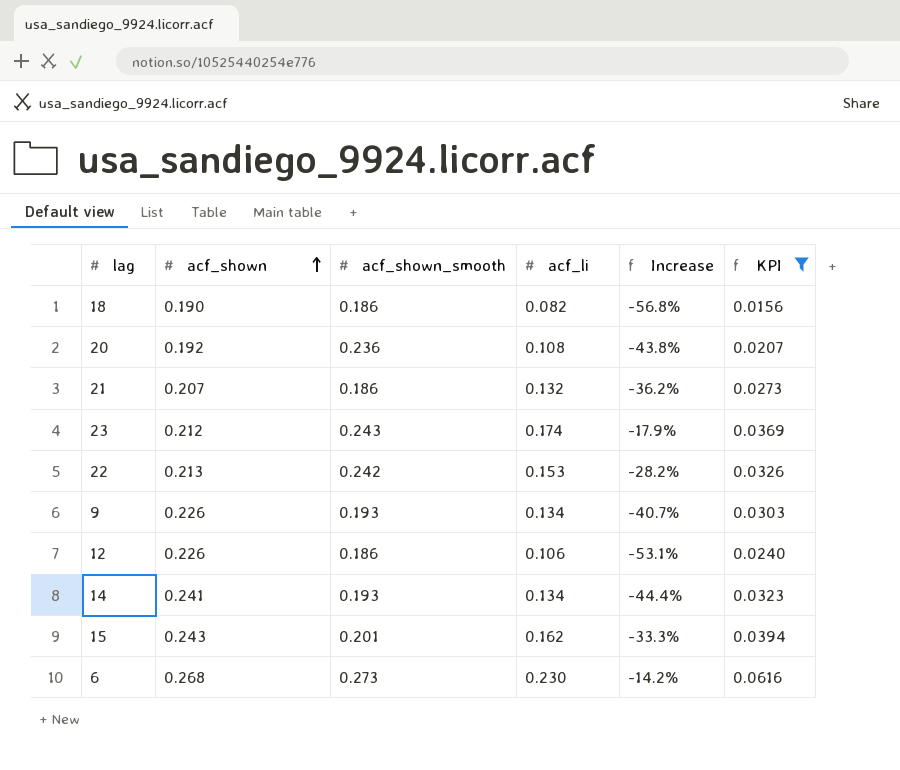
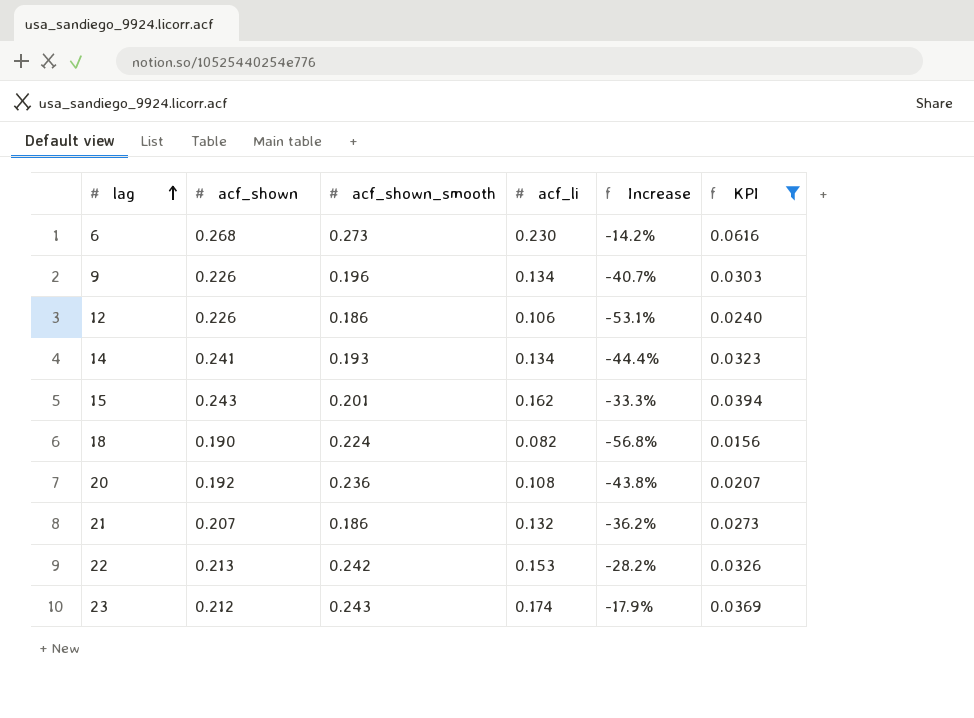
row order: acf_shown ascending -> lag ascending
9 | acf_shown_smooth: 0.193 -> 0.196
18 | acf_shown_smooth: 0.186 -> 0.224

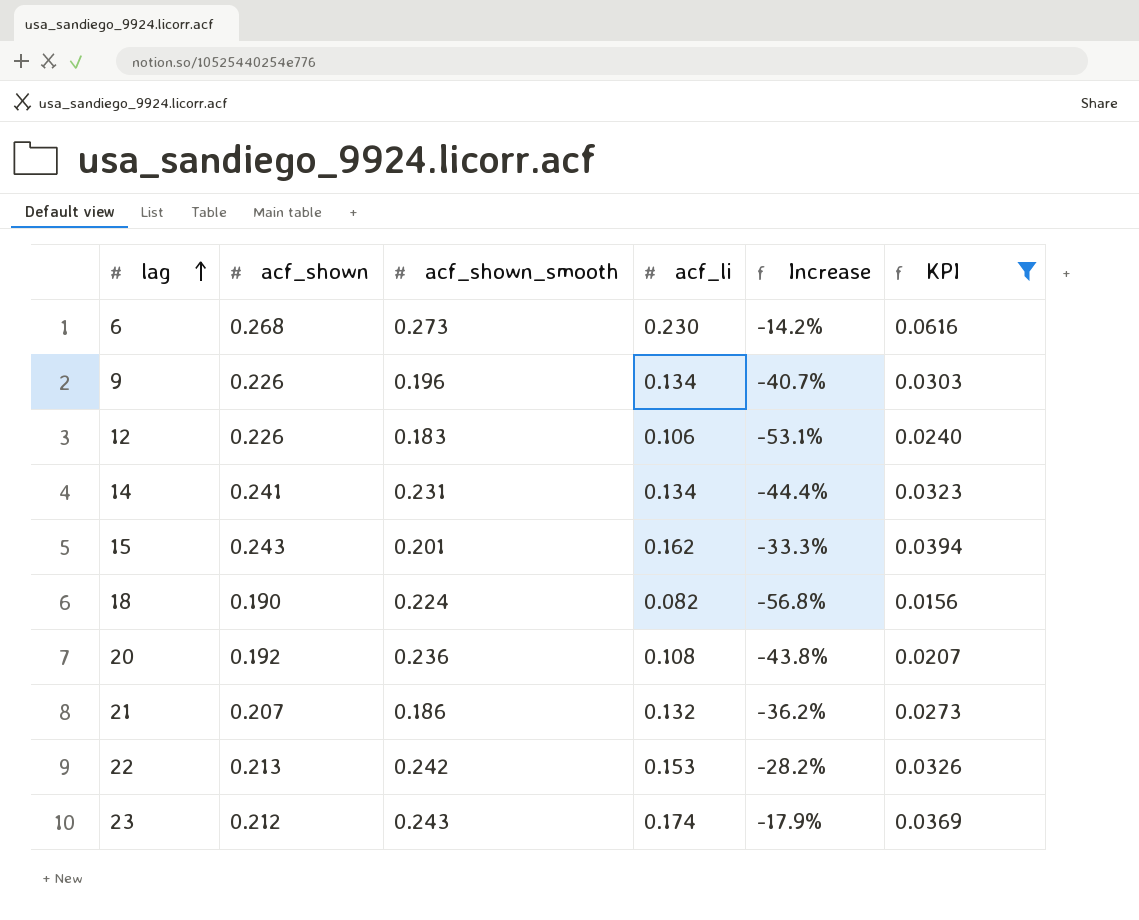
12 | acf_shown_smooth: 0.186 -> 0.183
14 | acf_shown_smooth: 0.193 -> 0.231

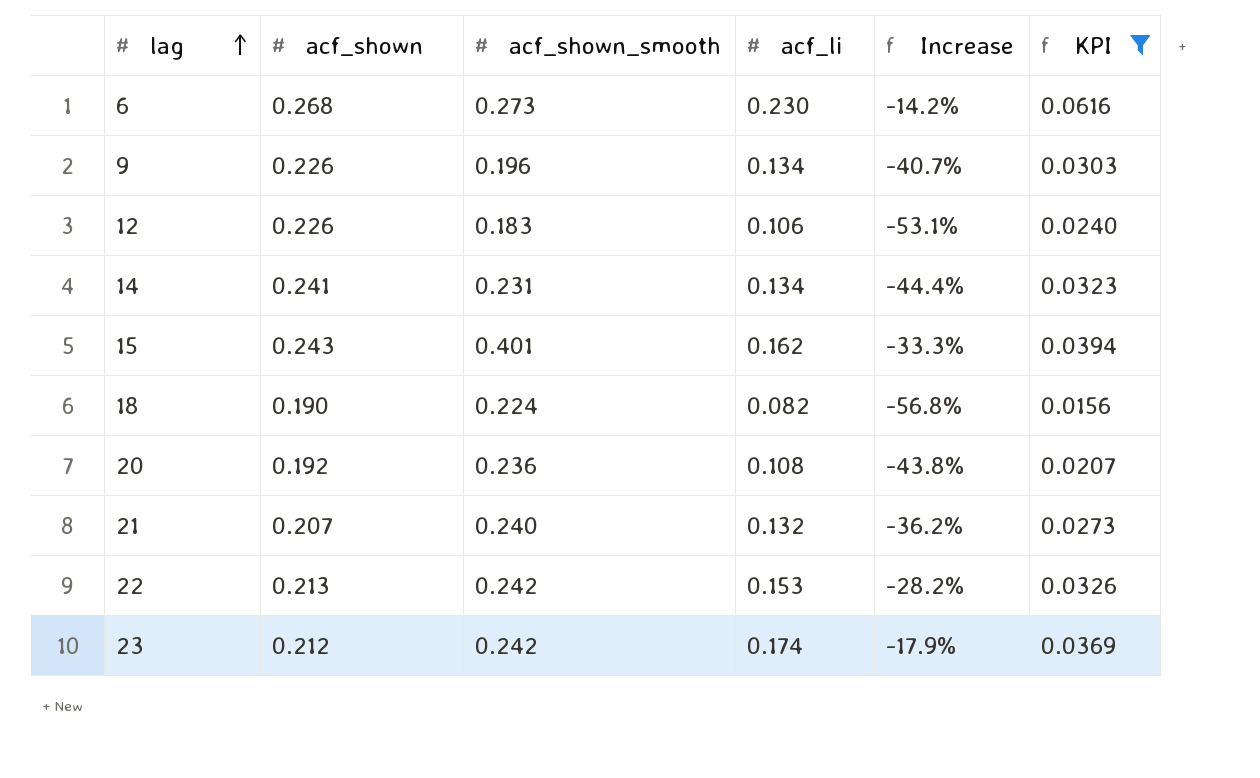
15 | acf_shown_smooth: 0.201 -> 0.401
21 | acf_shown_smooth: 0.186 -> 0.240
23 | acf_shown_smooth: 0.243 -> 0.242

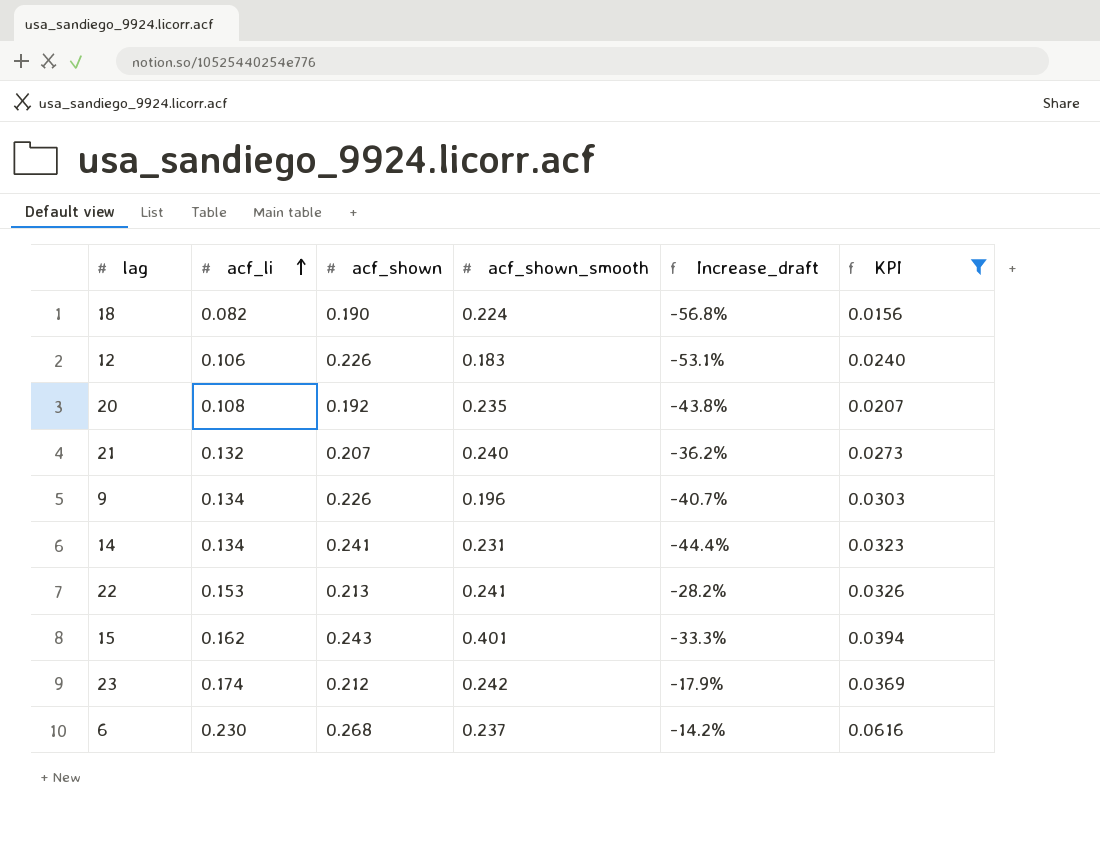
row order: lag ascending -> acf_li ascending
column acf_li | position: 4 -> 2
column name: Increase -> Increase_draft
20 | acf_shown_smooth: 0.236 -> 0.235
22 | acf_shown_smooth: 0.242 -> 0.241
6 | acf_shown_smooth: 0.273 -> 0.237

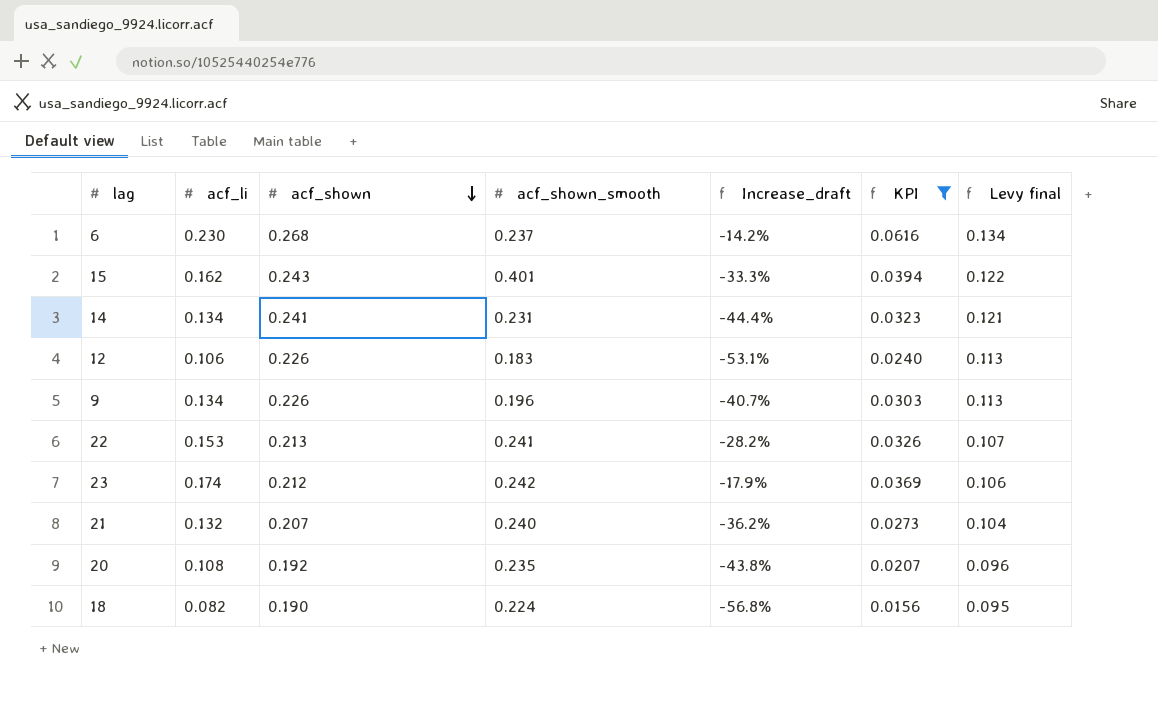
row order: acf_li ascending -> acf_shown descending
column Levy final | formula: none -> [acf_shown] * 0.5

